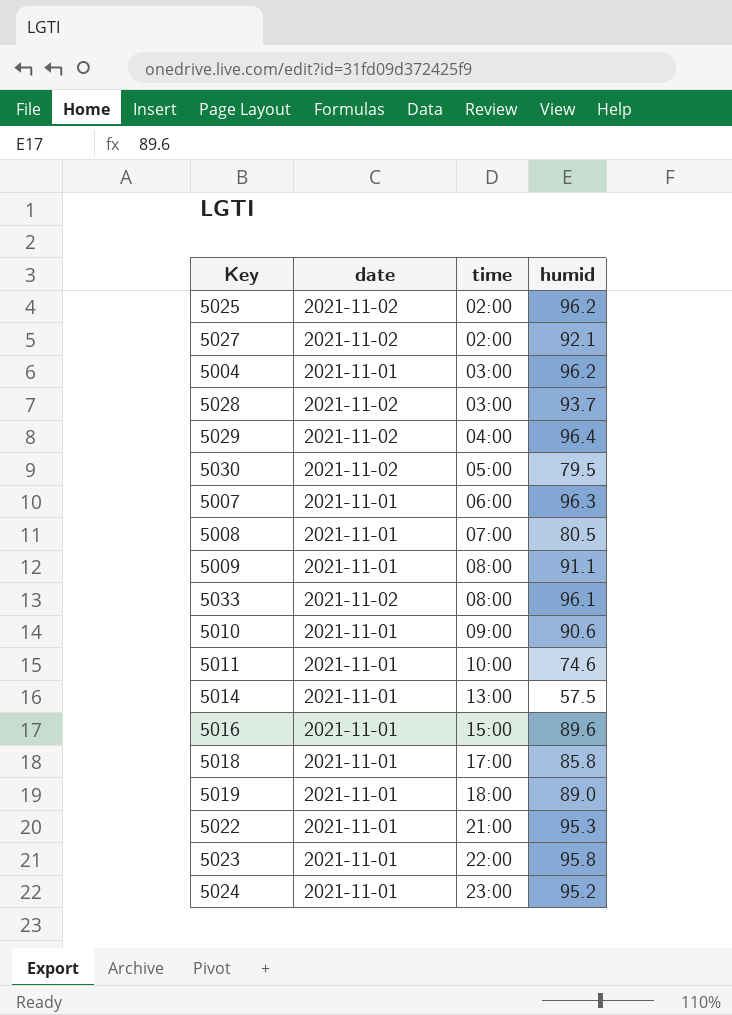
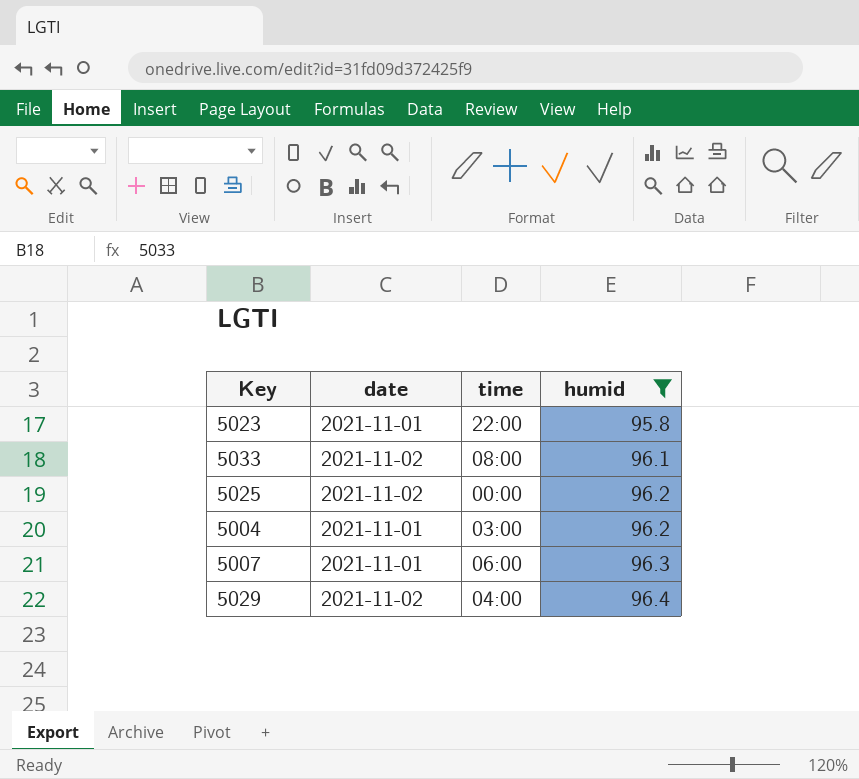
filter: none -> humid >= 95.8
row order: time ascending -> humid ascending
5025 | time: 02:00 -> 00:00

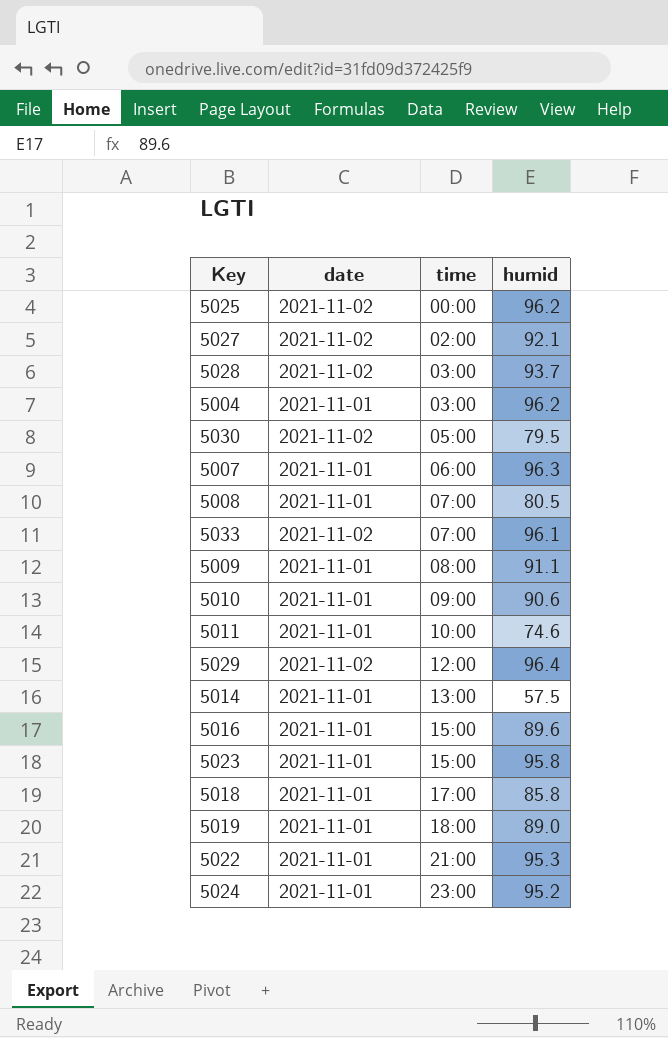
filter: humid >= 95.8 -> none
row order: humid ascending -> time ascending
5033 | time: 08:00 -> 07:00
5029 | time: 04:00 -> 12:00
5023 | time: 22:00 -> 15:00

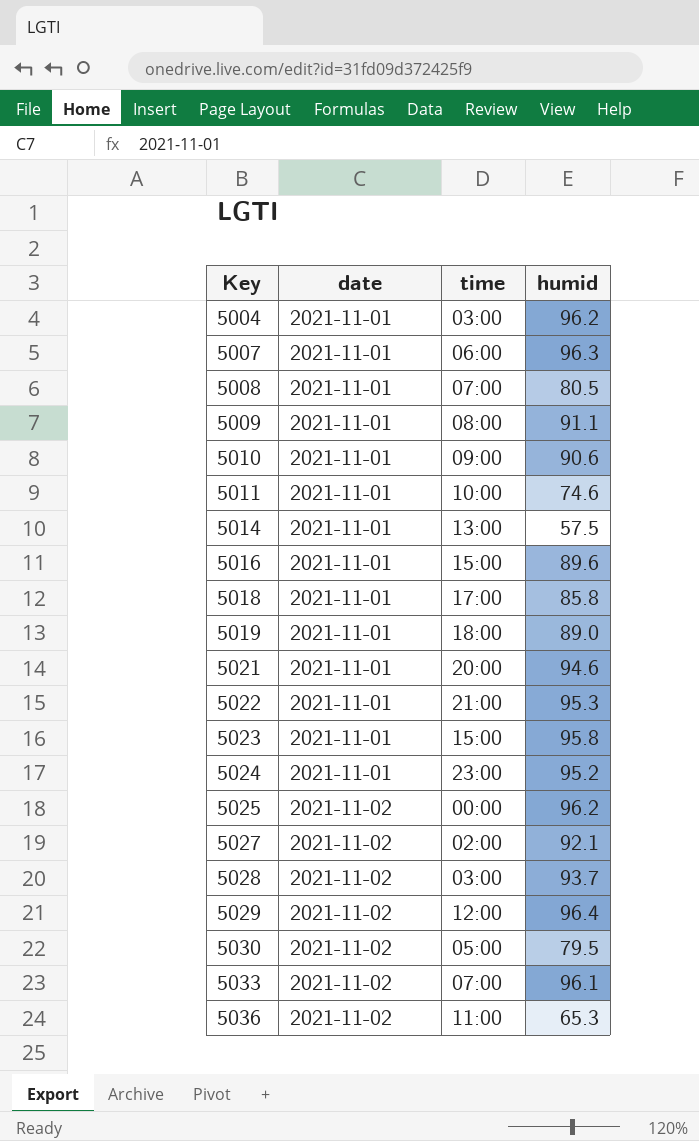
row order: time ascending -> Key ascending
row 5021: none -> 2021-11-01 | 20:00 | 94.6
row 5036: none -> 2021-11-02 | 11:00 | 65.3

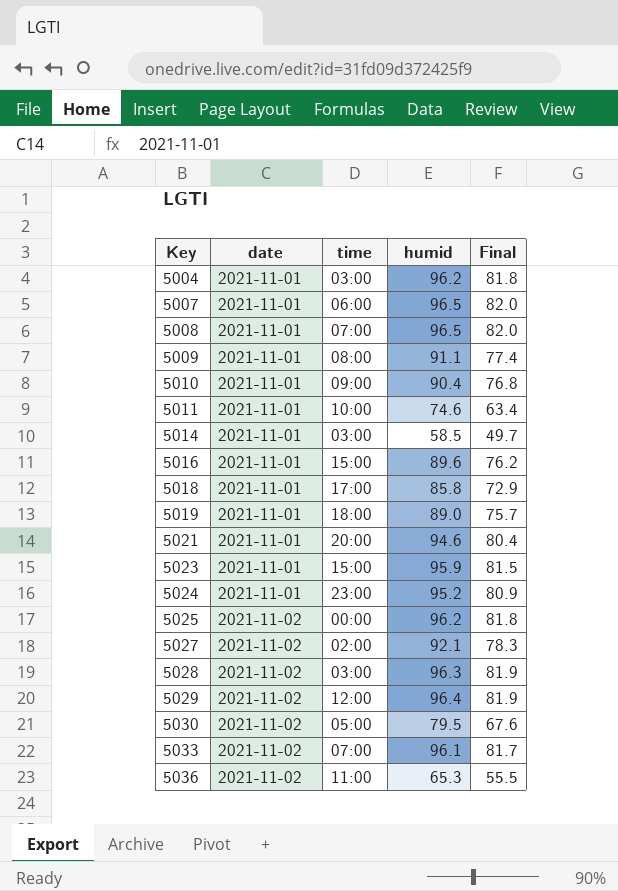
column Final | formula: none -> [humid] * 0.85
row 5022: 2021-11-01 | 21:00 | 95.3 -> none
5007 | humid: 96.3 -> 96.5
5008 | humid: 80.5 -> 96.5
5010 | humid: 90.6 -> 90.4
5014 | time: 13:00 -> 03:00
5014 | humid: 57.5 -> 58.5
5023 | humid: 95.8 -> 95.9
5028 | humid: 93.7 -> 96.3

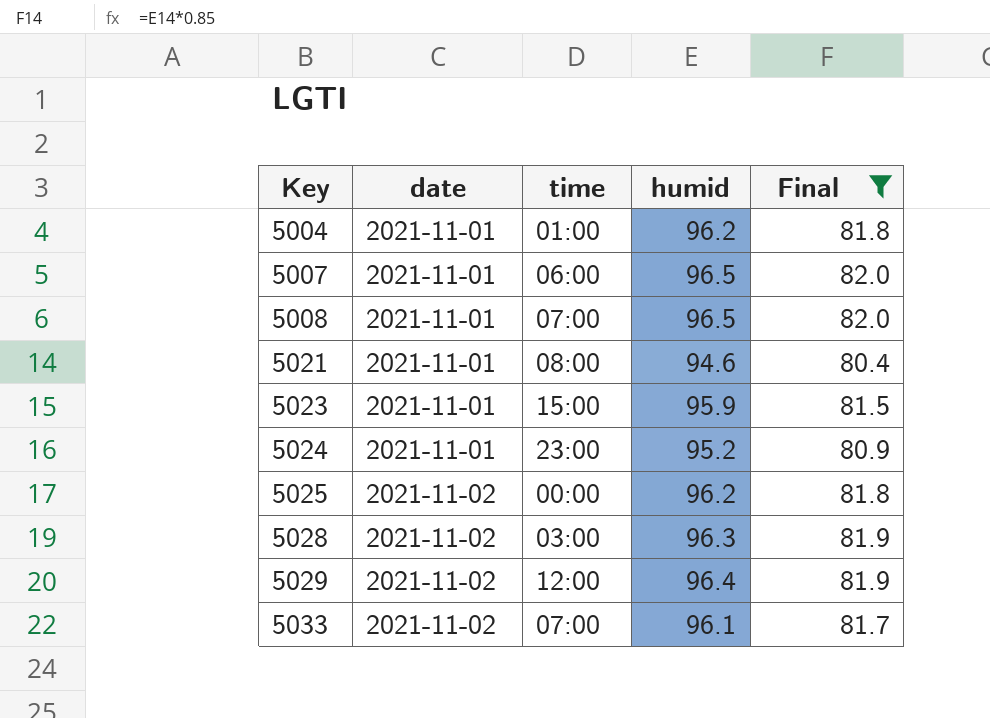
filter: none -> Final >= 80.4
5004 | time: 03:00 -> 01:00
5021 | time: 20:00 -> 08:00

